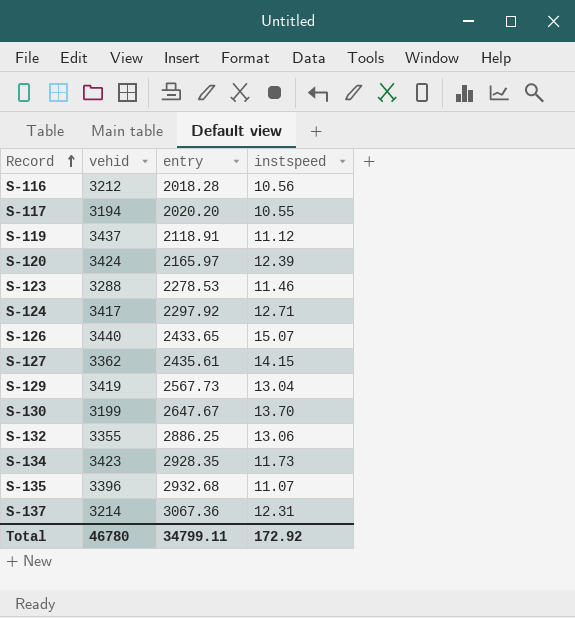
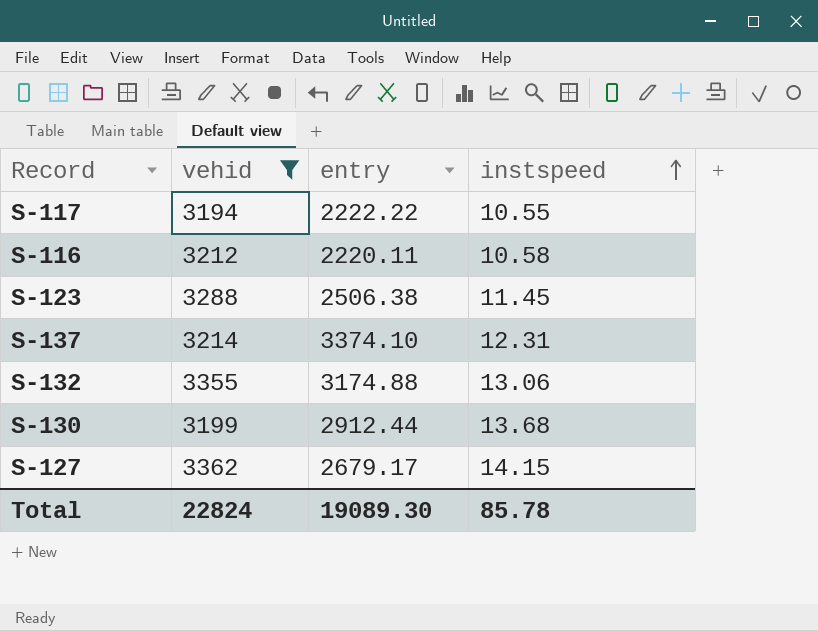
filter: none -> vehid <= 3362
row order: Record ascending -> instspeed ascending
S-117 | entry: 2020.20 -> 2222.22
S-116 | entry: 2018.28 -> 2220.11
S-116 | instspeed: 10.56 -> 10.58
S-123 | entry: 2278.53 -> 2506.38
S-123 | instspeed: 11.46 -> 11.45
S-137 | entry: 3067.36 -> 3374.10
S-132 | entry: 2886.25 -> 3174.88
S-130 | entry: 2647.67 -> 2912.44
S-130 | instspeed: 13.70 -> 13.68
S-127 | entry: 2435.61 -> 2679.17
Total | vehid: 46780 -> 22824
Total | entry: 34799.11 -> 19089.30
Total | instspeed: 172.92 -> 85.78

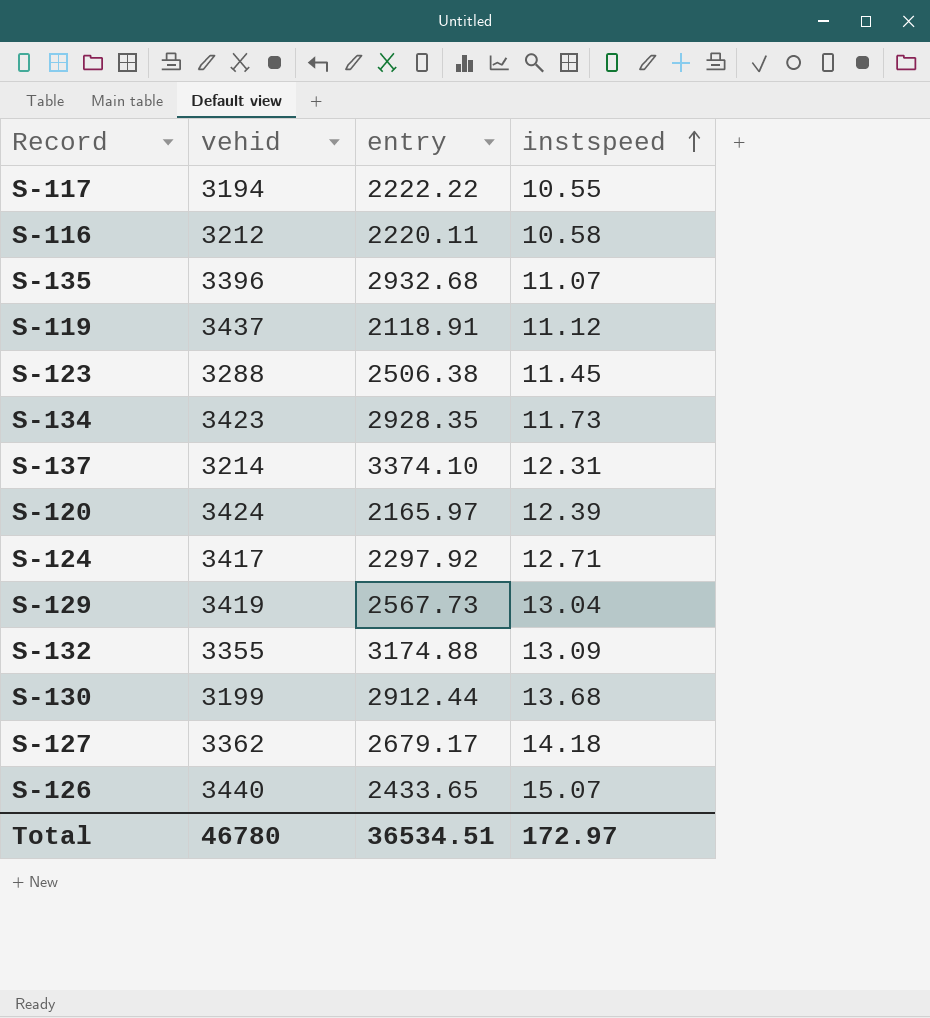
filter: vehid <= 3362 -> none
S-132 | instspeed: 13.06 -> 13.09
S-127 | instspeed: 14.15 -> 14.18
Total | vehid: 22824 -> 46780
Total | entry: 19089.30 -> 36534.51
Total | instspeed: 85.78 -> 172.97

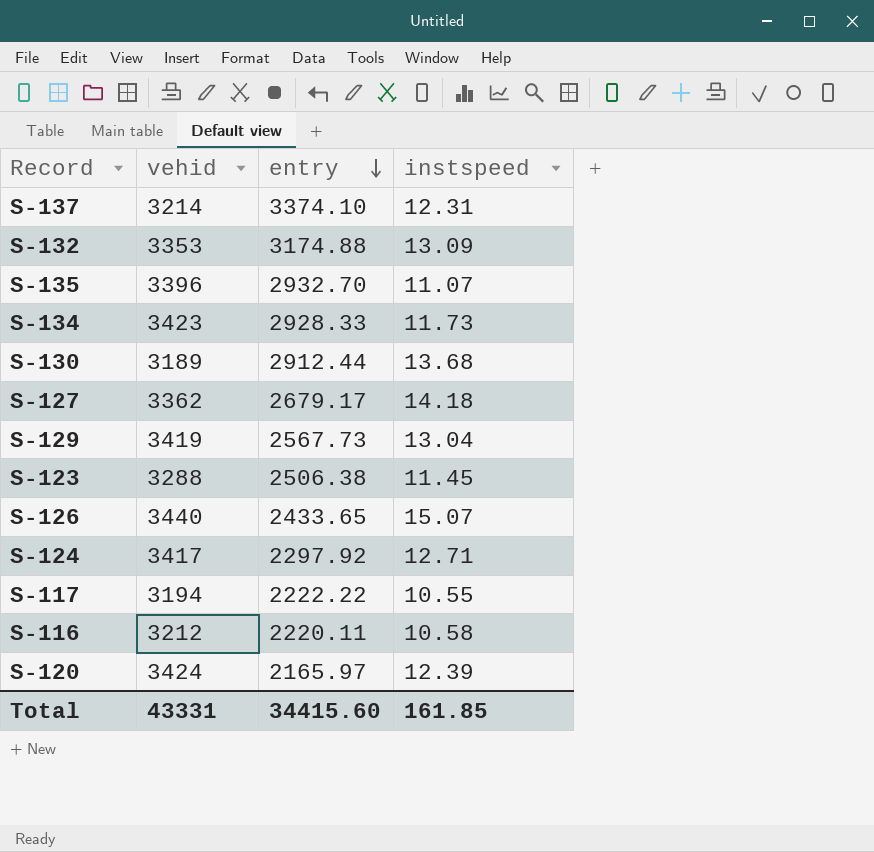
row order: instspeed ascending -> entry descending
row S-119: 3437 | 2118.91 | 11.12 -> none
S-132 | vehid: 3355 -> 3353
S-135 | entry: 2932.68 -> 2932.70
S-134 | entry: 2928.35 -> 2928.33
S-130 | vehid: 3199 -> 3189
Total | vehid: 46780 -> 43331
Total | entry: 36534.51 -> 34415.60
Total | instspeed: 172.97 -> 161.85

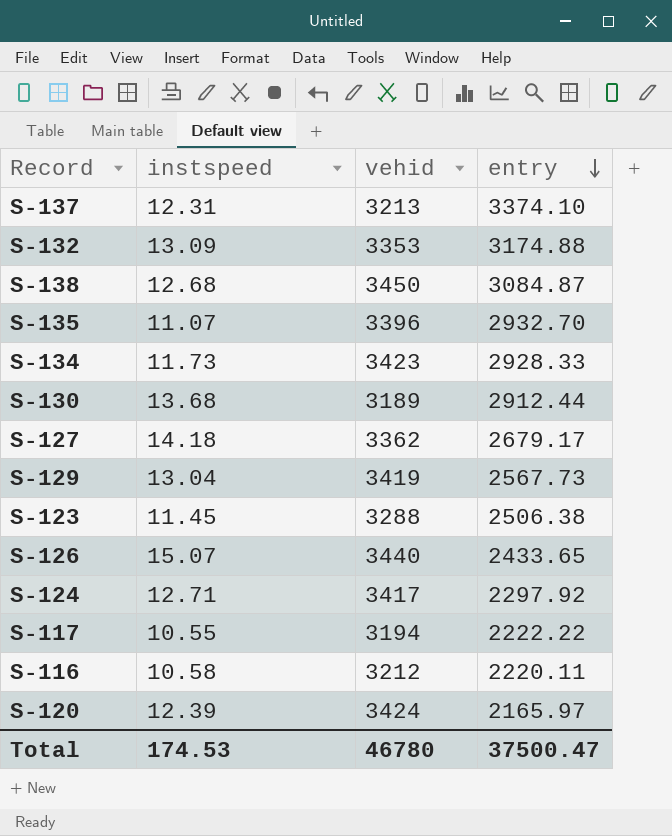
column instspeed | position: 4 -> 2
S-137 | vehid: 3214 -> 3213
row S-138: none -> 12.68 | 3450 | 3084.87
Total | instspeed: 161.85 -> 174.53
Total | vehid: 43331 -> 46780
Total | entry: 34415.60 -> 37500.47

